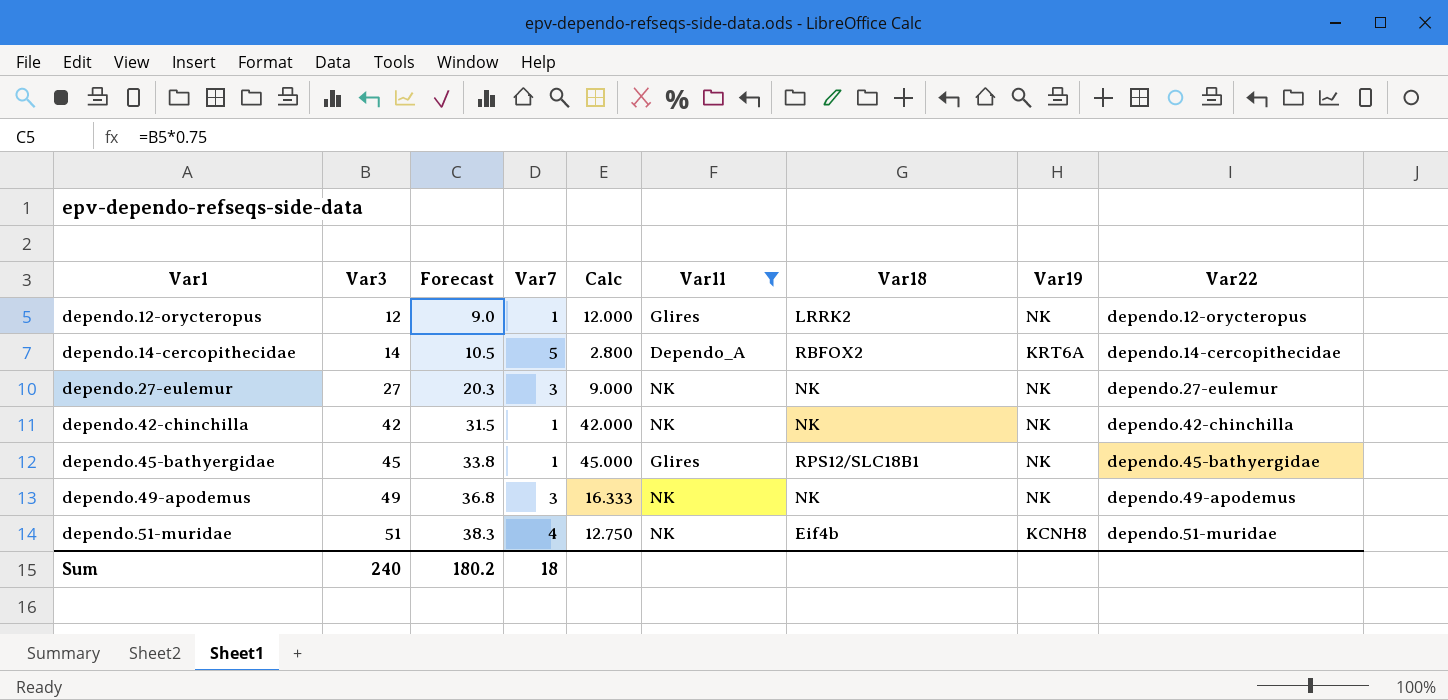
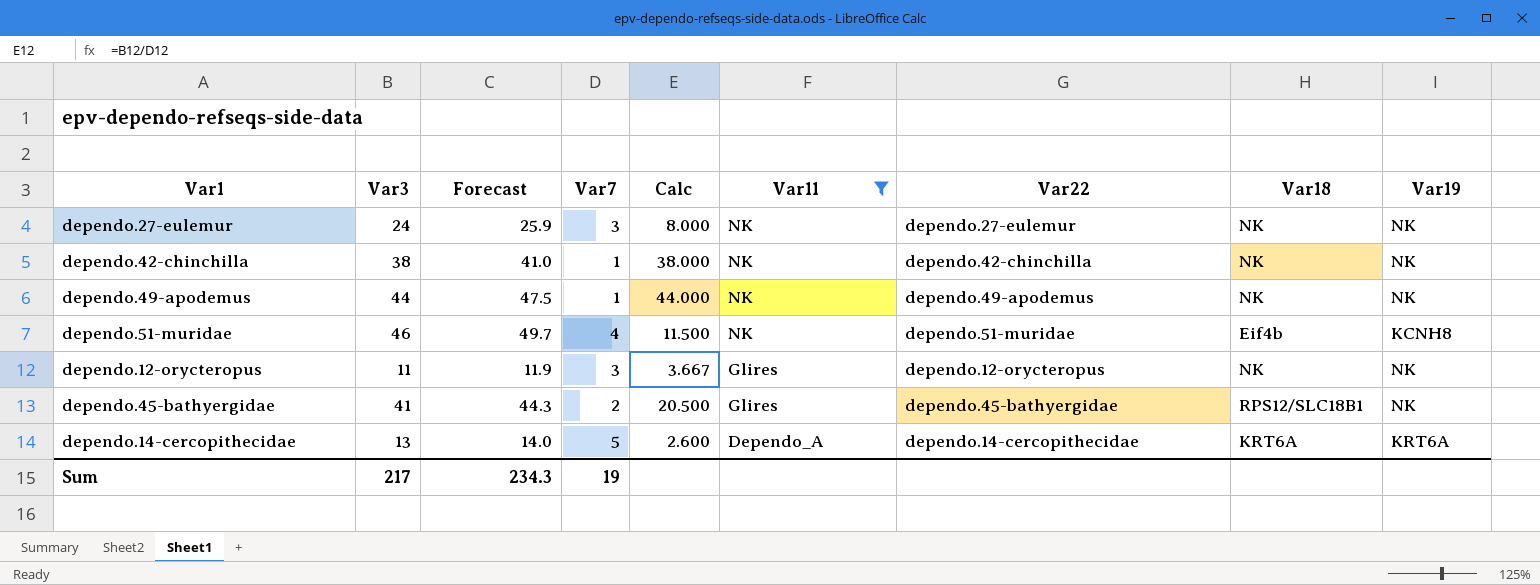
row order: Var1 ascending -> Var11 descending
column Forecast | formula: [Var3] * 0.75 -> [Var3] * 1.08
column Var22 | position: 9 -> 7
dependo.27-eulemur | Var3: 27 -> 24
dependo.27-eulemur | Calc: 9.000 -> 8.000
dependo.42-chinchilla | Var3: 42 -> 38
dependo.42-chinchilla | Calc: 42.000 -> 38.000
dependo.49-apodemus | Var3: 49 -> 44
dependo.49-apodemus | Var7: 3 -> 1
dependo.49-apodemus | Calc: 16.333 -> 44.000
dependo.51-muridae | Var3: 51 -> 46
dependo.51-muridae | Calc: 12.750 -> 11.500
dependo.12-orycteropus | Var3: 12 -> 11
dependo.12-orycteropus | Var7: 1 -> 3
dependo.12-orycteropus | Calc: 12.000 -> 3.667
dependo.12-orycteropus | Var18: LRRK2 -> NK
dependo.45-bathyergidae | Var3: 45 -> 41
dependo.45-bathyergidae | Var7: 1 -> 2
dependo.45-bathyergidae | Calc: 45.000 -> 20.500
dependo.14-cercopithecidae | Var3: 14 -> 13
dependo.14-cercopithecidae | Calc: 2.800 -> 2.600
dependo.14-cercopithecidae | Var18: RBFOX2 -> KRT6A
Sum | Var3: 240 -> 217
Sum | Forecast: 180.2 -> 234.3
Sum | Var7: 18 -> 19

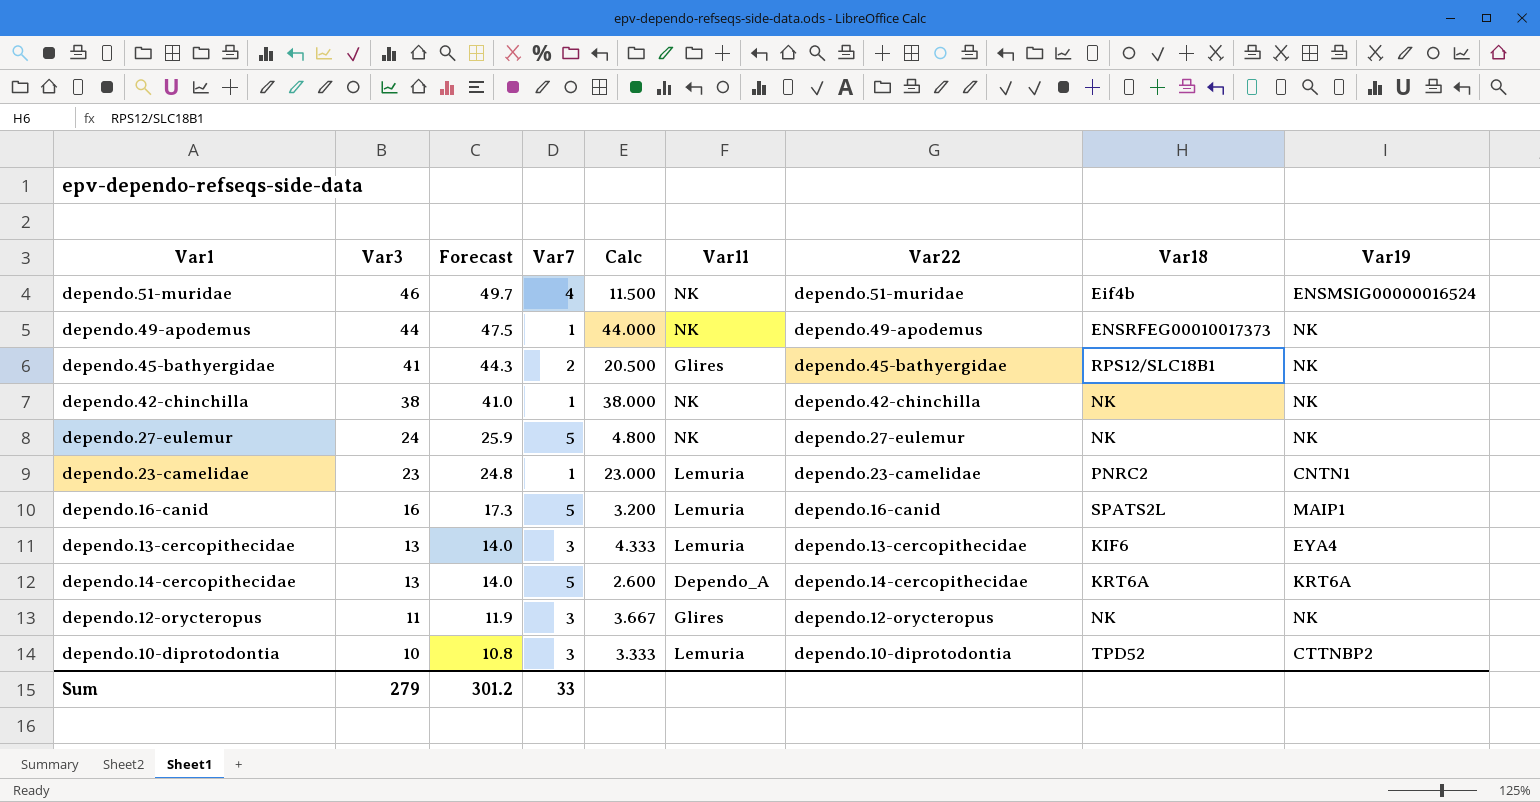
filter: Var11 != Lemuria -> none
row order: Var11 descending -> Var3 descending
dependo.51-muridae | Var19: KCNH8 -> ENSMSIG00000016524
dependo.49-apodemus | Var18: NK -> ENSRFEG00010017373
dependo.27-eulemur | Var7: 3 -> 5
dependo.27-eulemur | Calc: 8.000 -> 4.800
Sum | Var3: 217 -> 279
Sum | Forecast: 234.3 -> 301.2
Sum | Var7: 19 -> 33

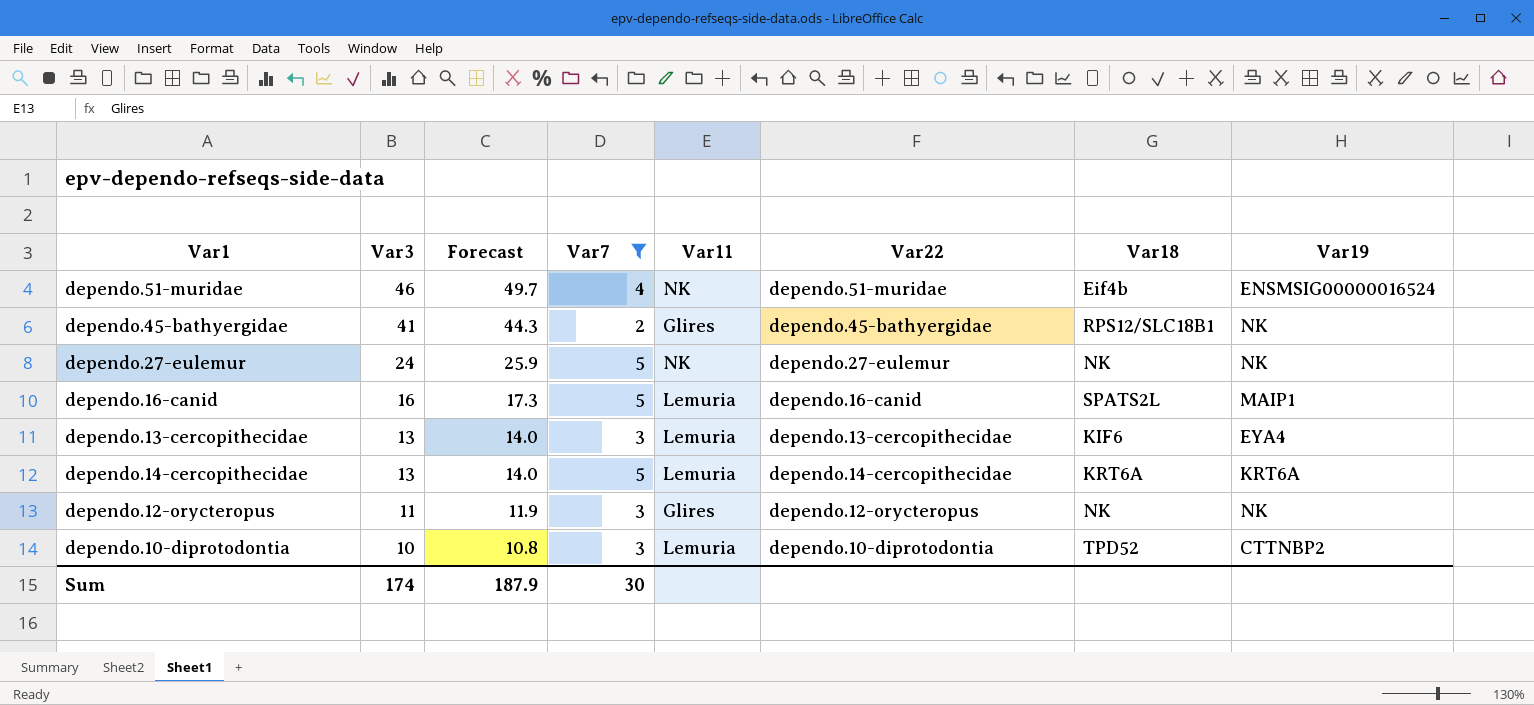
filter: none -> Var7 != 1
column Calc | formula: [Var3] / [Var7] -> none
dependo.14-cercopithecidae | Var11: Dependo_A -> Lemuria
Sum | Var3: 279 -> 174
Sum | Forecast: 301.2 -> 187.9
Sum | Var7: 33 -> 30

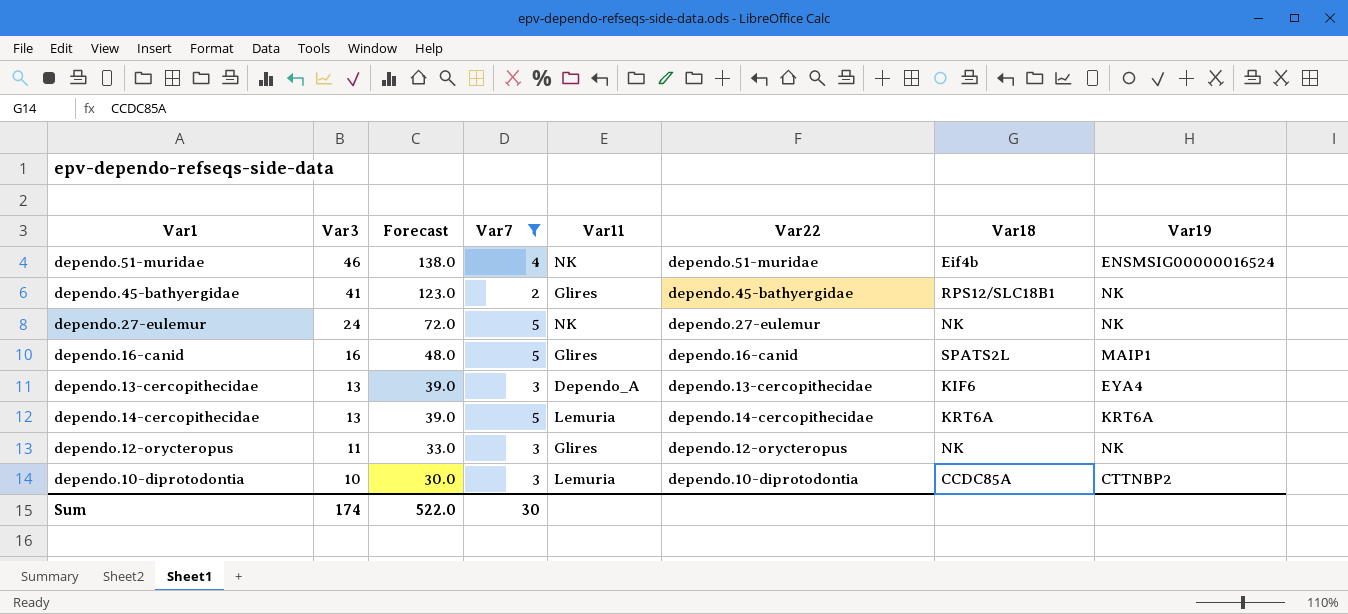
column Forecast | formula: [Var3] * 1.08 -> [Var3] * 3
dependo.16-canid | Var11: Lemuria -> Glires
dependo.13-cercopithecidae | Var11: Lemuria -> Dependo_A
dependo.10-diprotodontia | Var18: TPD52 -> CCDC85A
Sum | Forecast: 187.9 -> 522.0

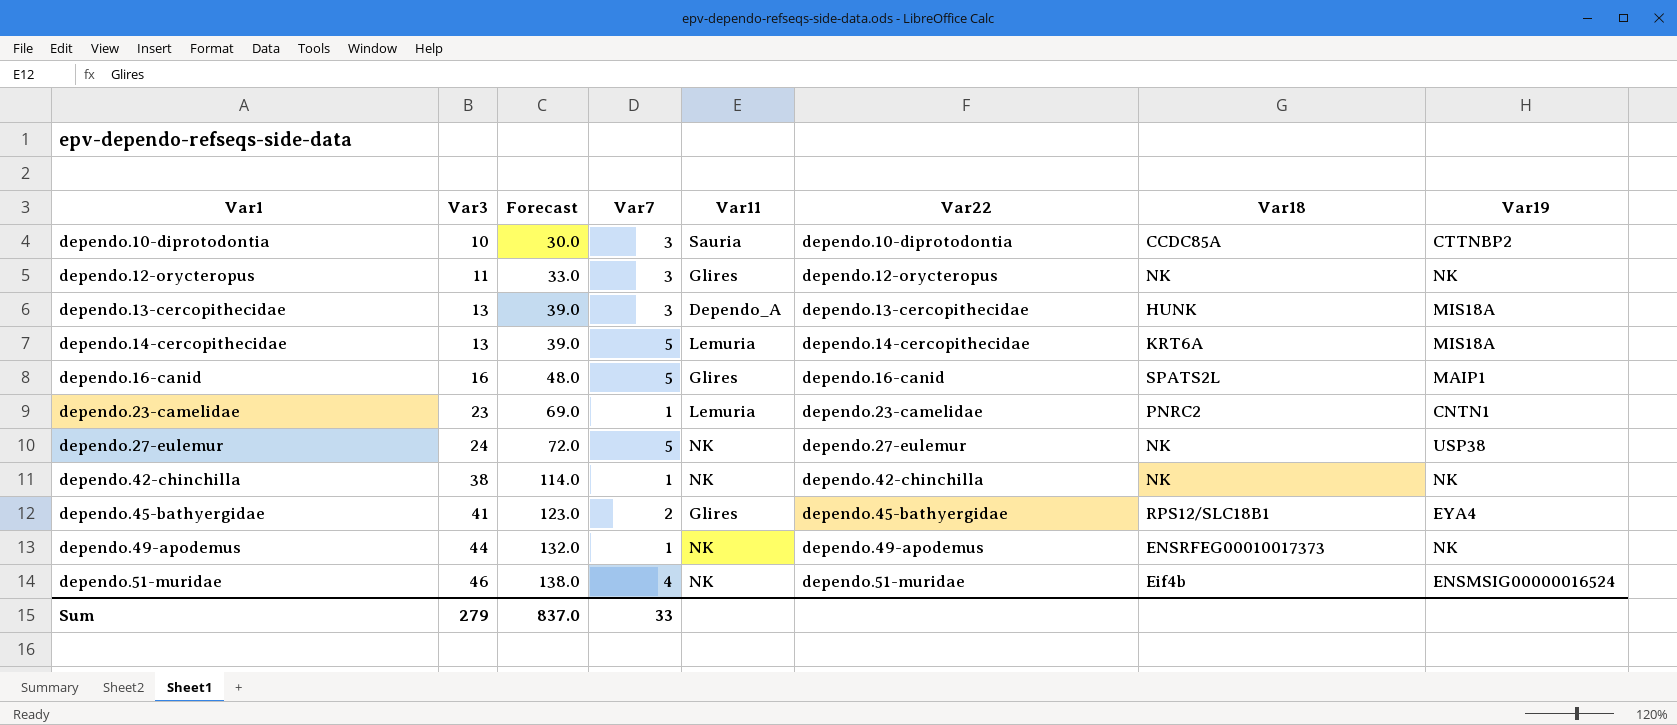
filter: Var7 != 1 -> none
row order: Var3 descending -> Var1 ascending
dependo.10-diprotodontia | Var11: Lemuria -> Sauria
dependo.13-cercopithecidae | Var18: KIF6 -> HUNK
dependo.13-cercopithecidae | Var19: EYA4 -> MIS18A
dependo.14-cercopithecidae | Var19: KRT6A -> MIS18A
dependo.27-eulemur | Var19: NK -> USP38
dependo.45-bathyergidae | Var19: NK -> EYA4
Sum | Var3: 174 -> 279
Sum | Forecast: 522.0 -> 837.0
Sum | Var7: 30 -> 33

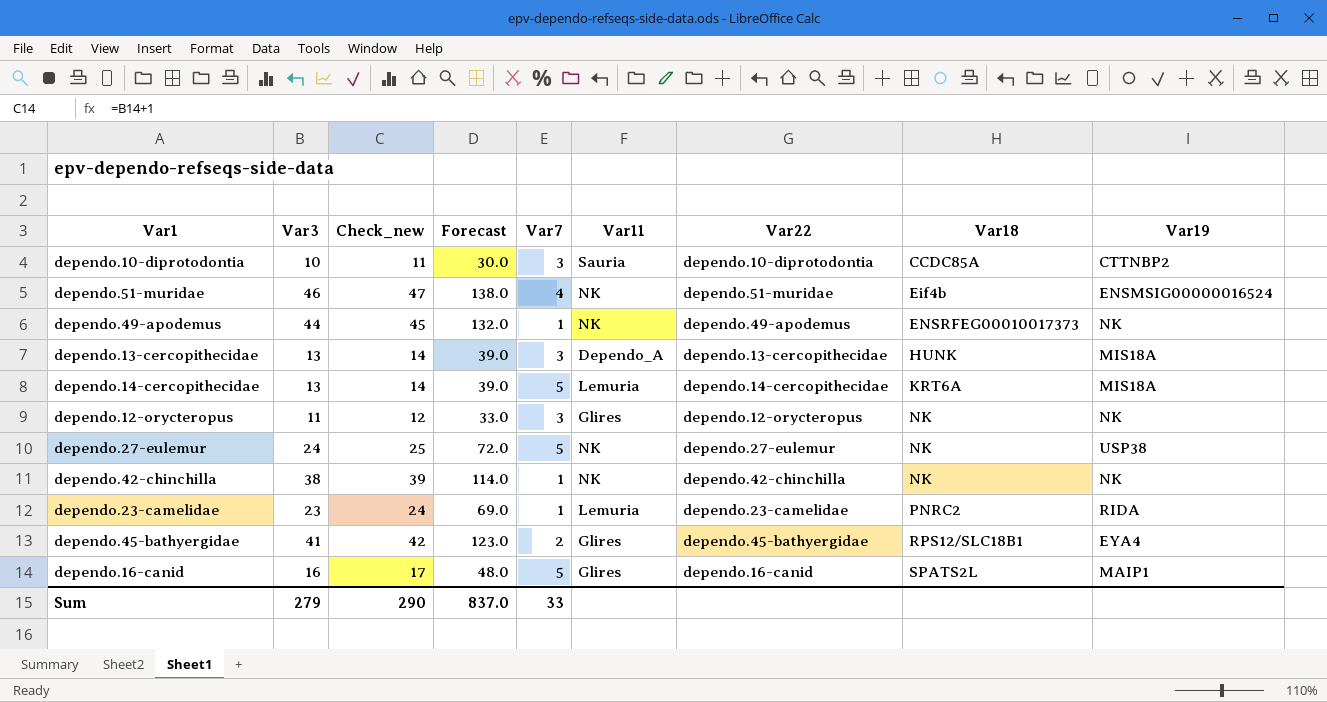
row order: Var1 ascending -> Var18 ascending
column Check_new | formula: none -> [Var3] + 1
dependo.23-camelidae | Var19: CNTN1 -> RIDA

